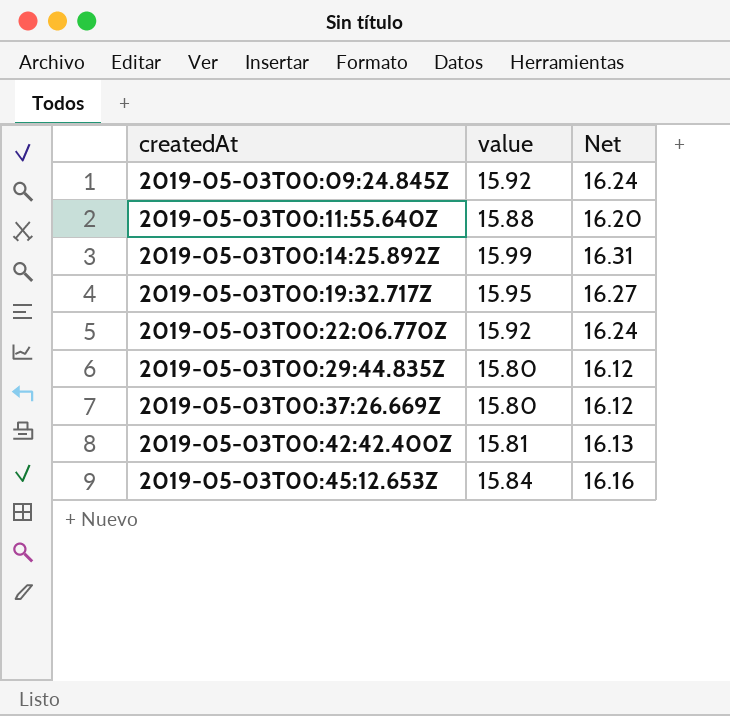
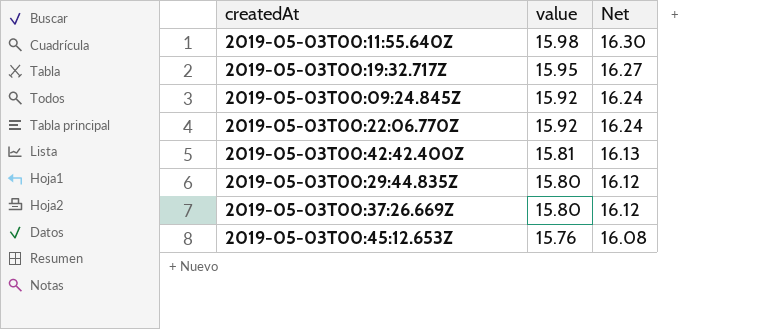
row order: createdAt ascending -> value descending
row 2019-05-03T00:14:25.892Z: 15.99 | 16.31 -> none
2019-05-03T00:11:55.640Z | value: 15.88 -> 15.98
2019-05-03T00:11:55.640Z | Net: 16.20 -> 16.30
2019-05-03T00:45:12.653Z | value: 15.84 -> 15.76
2019-05-03T00:45:12.653Z | Net: 16.16 -> 16.08

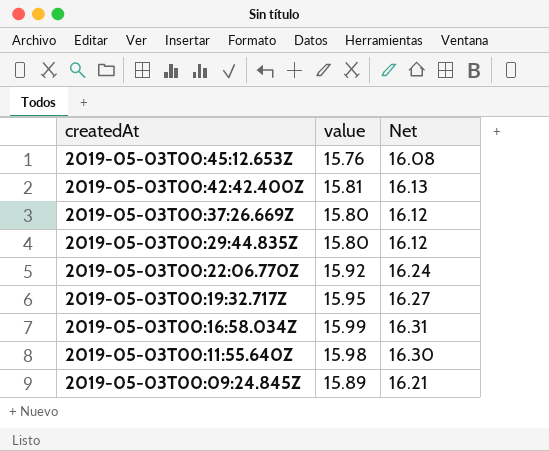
row order: value descending -> createdAt descending
row 2019-05-03T00:16:58.034Z: none -> 15.99 | 16.31
2019-05-03T00:09:24.845Z | value: 15.92 -> 15.89
2019-05-03T00:09:24.845Z | Net: 16.24 -> 16.21

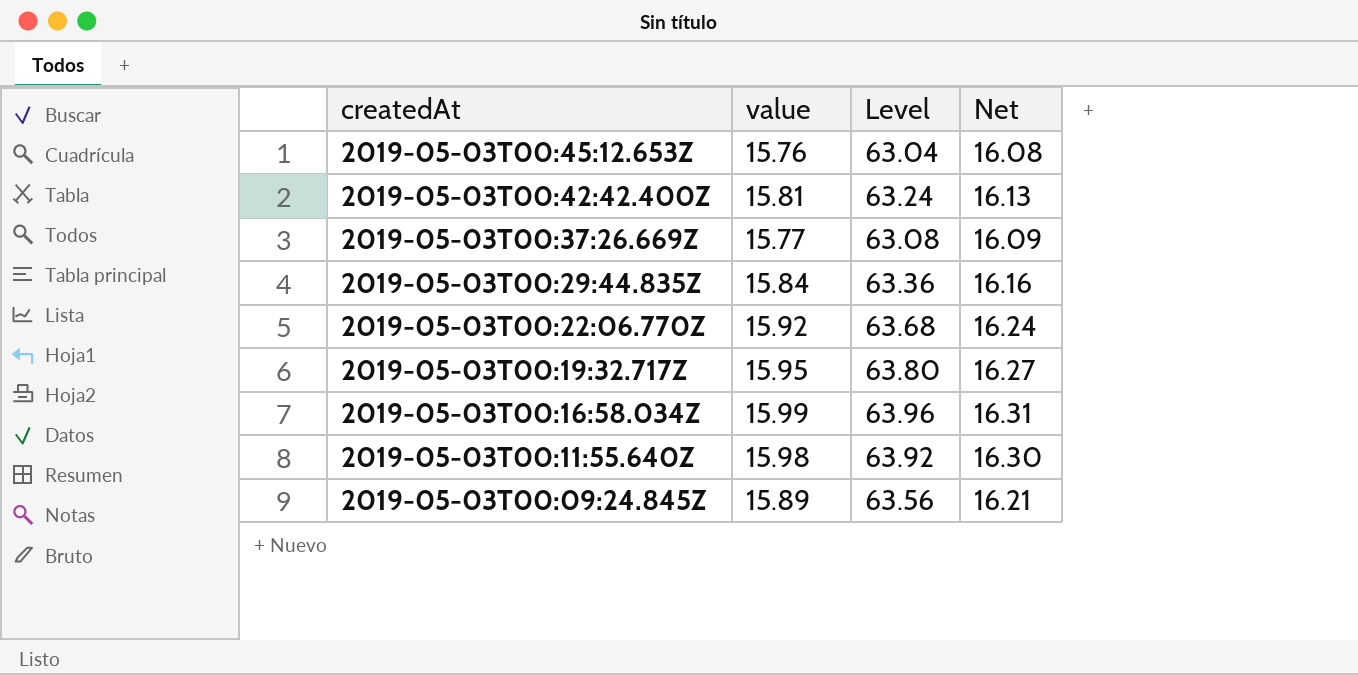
column Level | formula: none -> [value] * 4
2019-05-03T00:37:26.669Z | value: 15.80 -> 15.77
2019-05-03T00:37:26.669Z | Net: 16.12 -> 16.09
2019-05-03T00:29:44.835Z | value: 15.80 -> 15.84
2019-05-03T00:29:44.835Z | Net: 16.12 -> 16.16

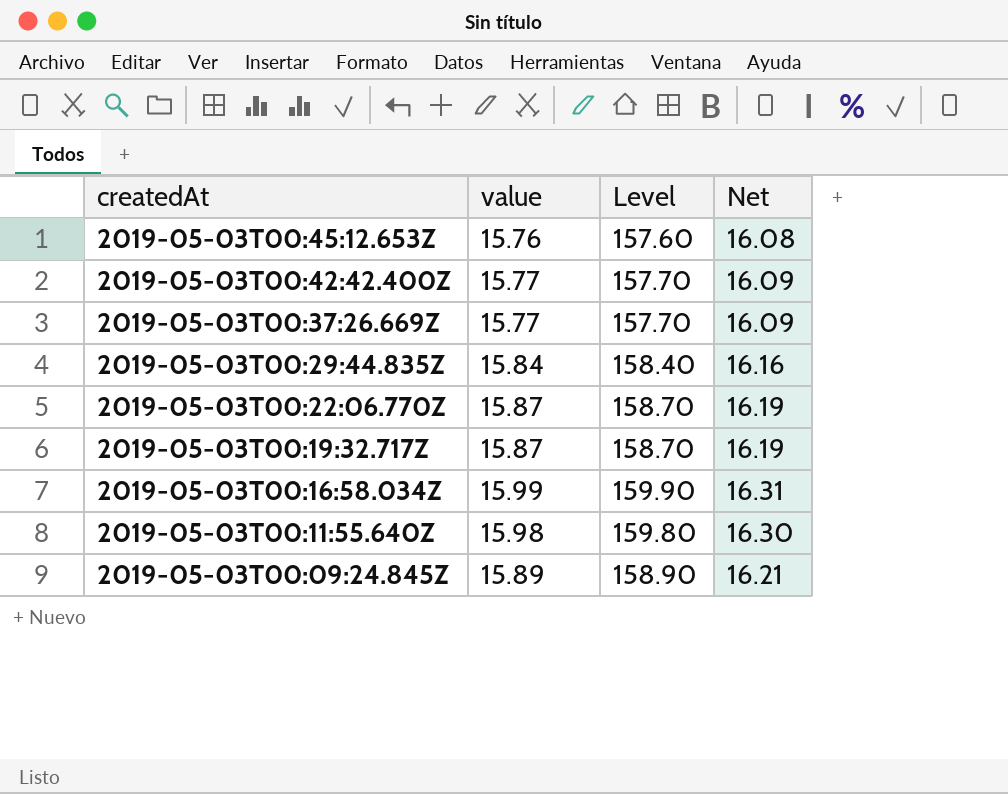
column Level | formula: [value] * 4 -> [value] * 10
2019-05-03T00:42:42.400Z | value: 15.81 -> 15.77
2019-05-03T00:42:42.400Z | Net: 16.13 -> 16.09
2019-05-03T00:22:06.770Z | value: 15.92 -> 15.87
2019-05-03T00:22:06.770Z | Net: 16.24 -> 16.19
2019-05-03T00:19:32.717Z | value: 15.95 -> 15.87
2019-05-03T00:19:32.717Z | Net: 16.27 -> 16.19

